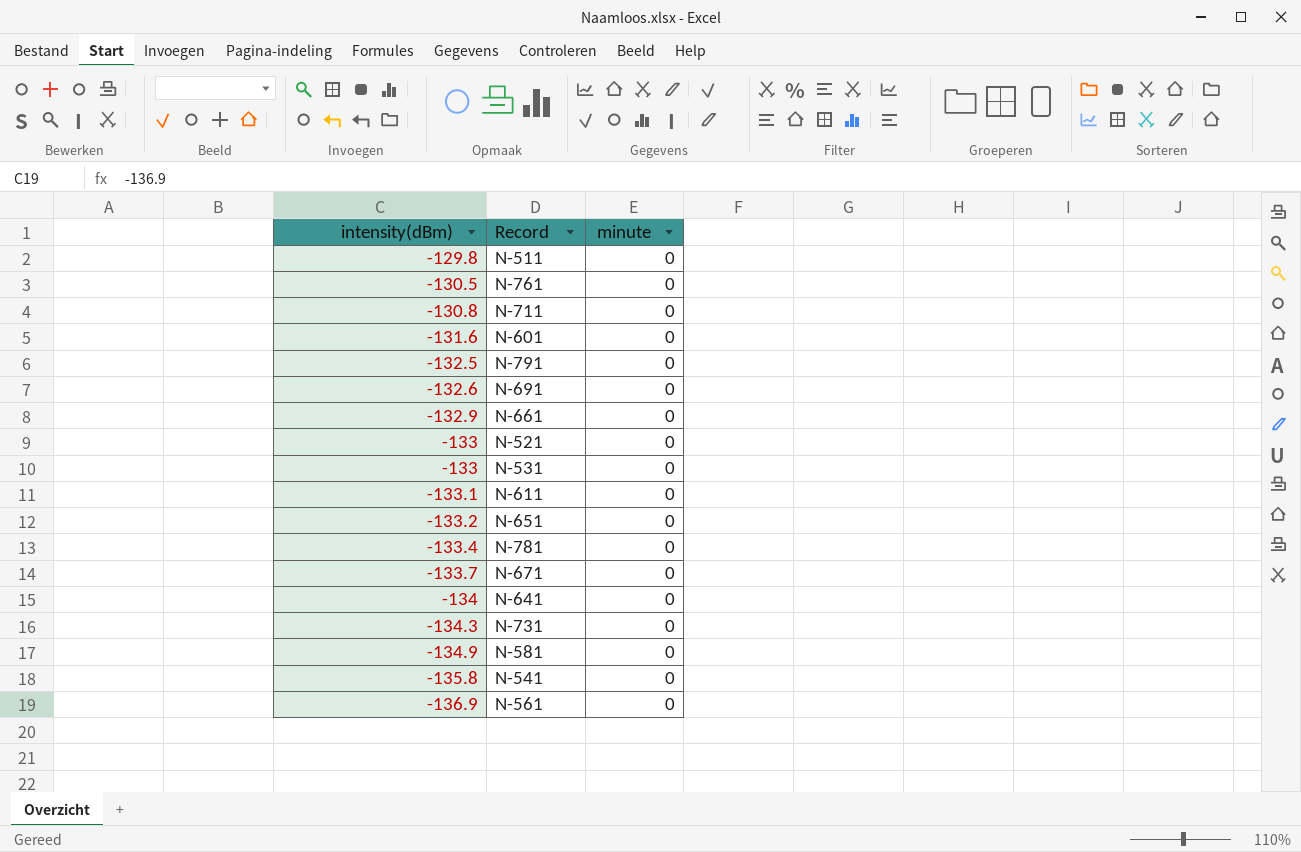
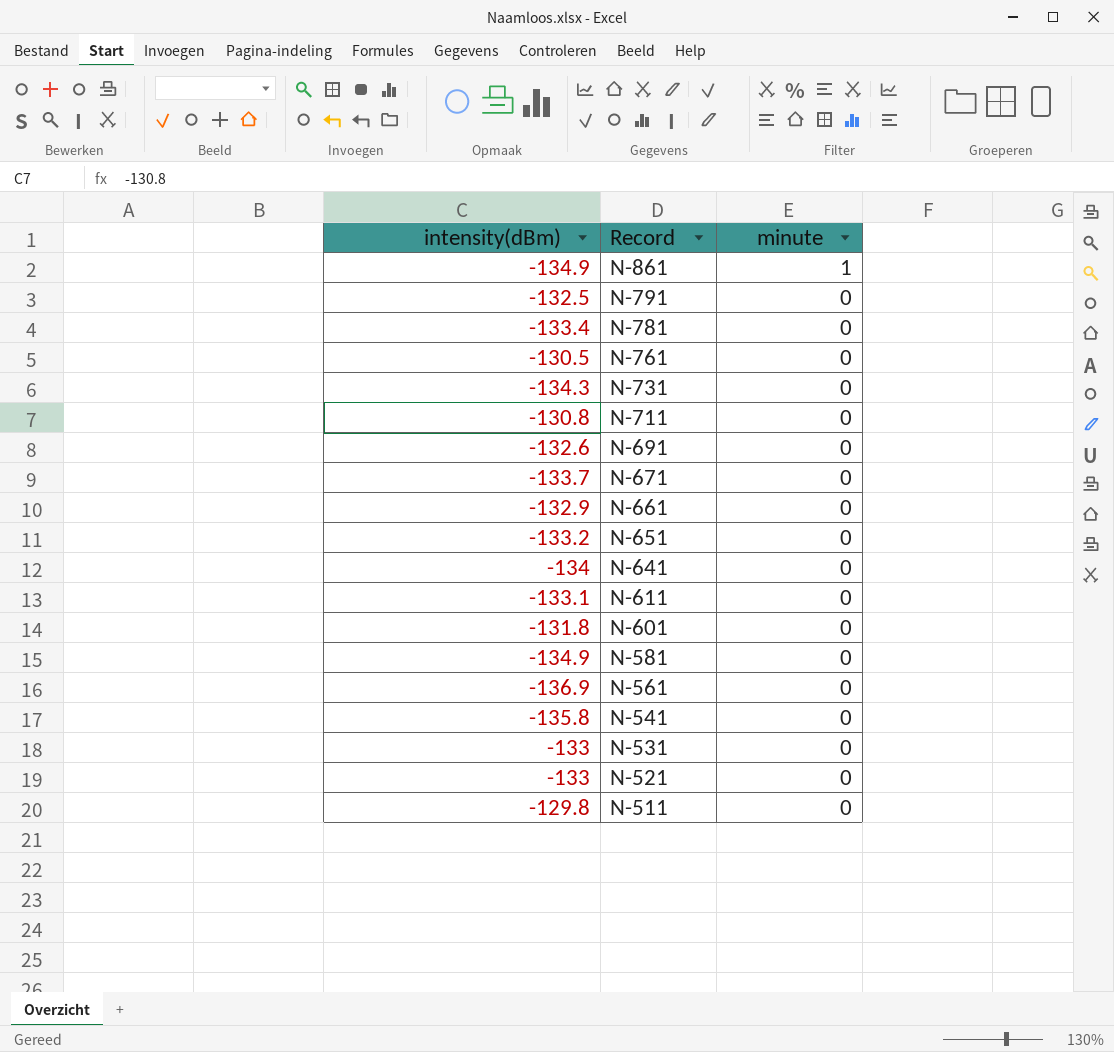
row order: intensity(dBm) descending -> Record descending
row N-861: none -> -134.9 | 1
N-601 | intensity(dBm): -131.6 -> -131.8

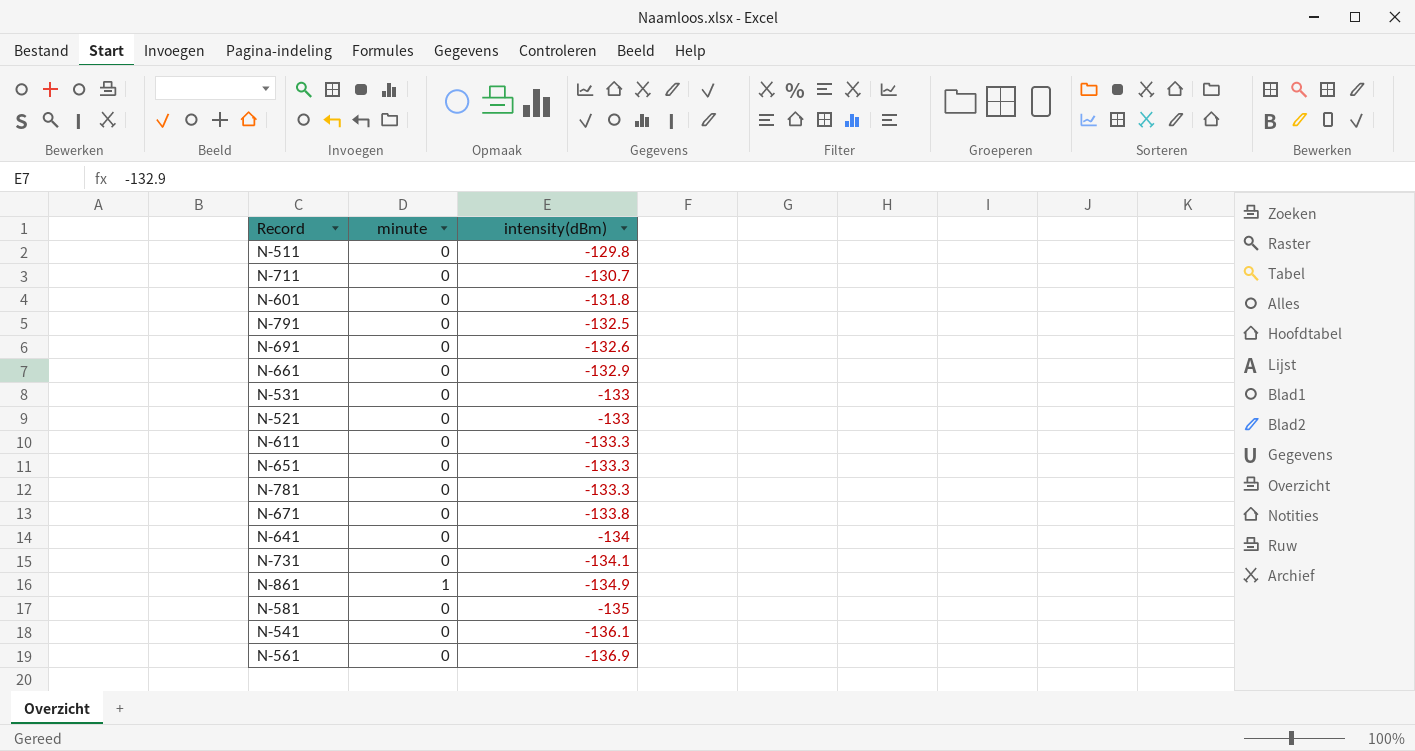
row order: Record descending -> intensity(dBm) descending
column intensity(dBm) | position: 1 -> 3
row N-761: -130.5 | 0 -> none
N-711 | intensity(dBm): -130.8 -> -130.7
N-611 | intensity(dBm): -133.1 -> -133.3
N-651 | intensity(dBm): -133.2 -> -133.3
N-781 | intensity(dBm): -133.4 -> -133.3
N-671 | intensity(dBm): -133.7 -> -133.8
N-731 | intensity(dBm): -134.3 -> -134.1
N-581 | intensity(dBm): -134.9 -> -135
N-541 | intensity(dBm): -135.8 -> -136.1

